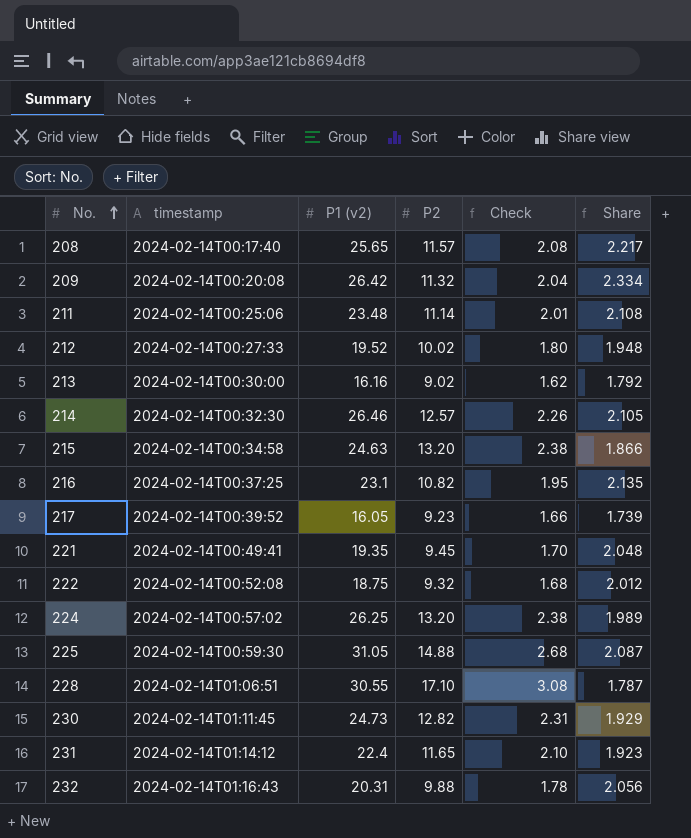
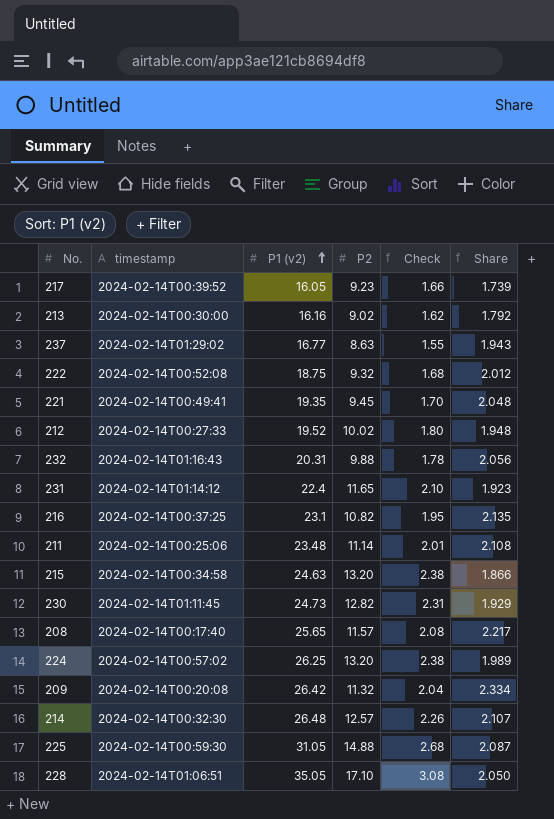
row order: No. ascending -> P1 (v2) ascending
row 237: none -> 2024-02-14T01:29:02 | 16.77 | 8.63 | 1.55 | 1.943
214 | P1 (v2): 26.46 -> 26.48
214 | Share: 2.105 -> 2.107
228 | P1 (v2): 30.55 -> 35.05
228 | Share: 1.787 -> 2.050

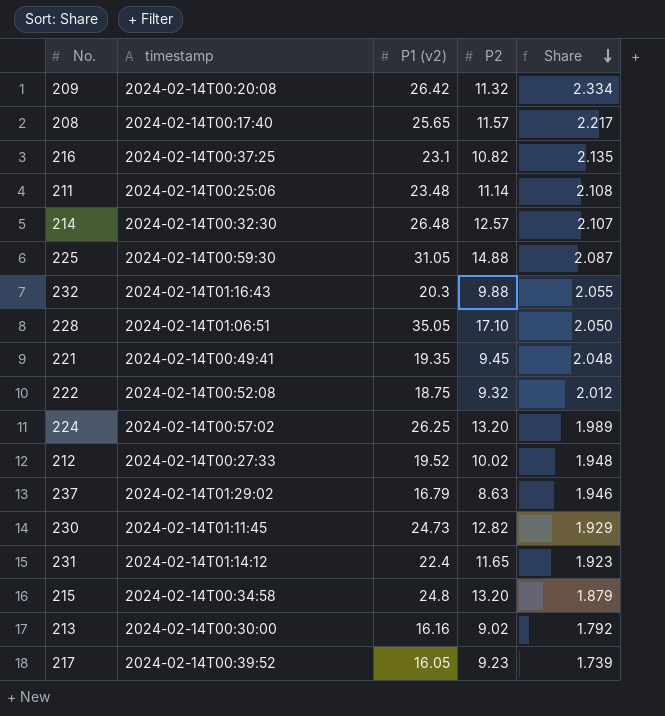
row order: P1 (v2) ascending -> Share descending
column Check | formula: [P2] * 0.18 -> none
232 | P1 (v2): 20.31 -> 20.3
232 | Share: 2.056 -> 2.055
237 | P1 (v2): 16.77 -> 16.79
237 | Share: 1.943 -> 1.946
215 | P1 (v2): 24.63 -> 24.8
215 | Share: 1.866 -> 1.879

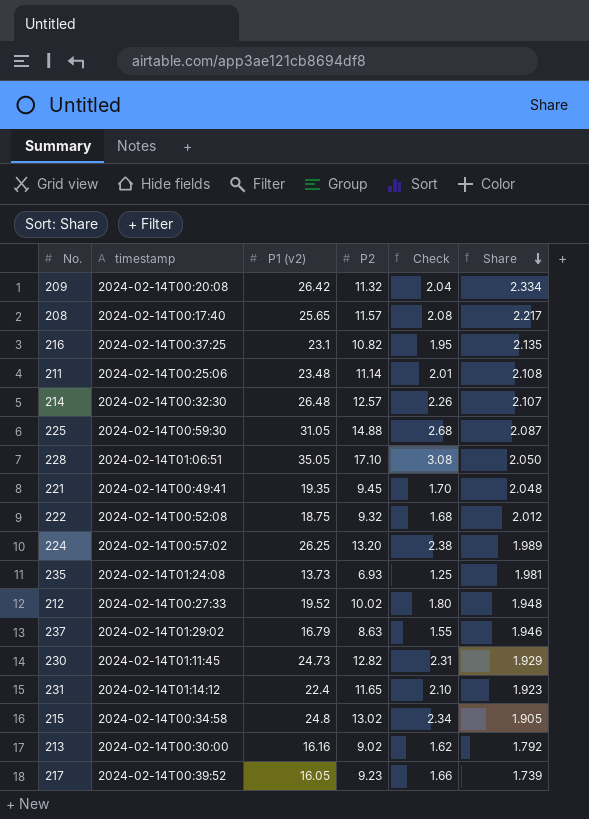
column Check | formula: none -> [P2] * 0.18
row 232: 2024-02-14T01:16:43 | 20.3 | 9.88 | 2.055 -> none
row 235: none -> 2024-02-14T01:24:08 | 13.73 | 6.93 | 1.25 | 1.981
215 | P2: 13.20 -> 13.02
215 | Share: 1.879 -> 1.905

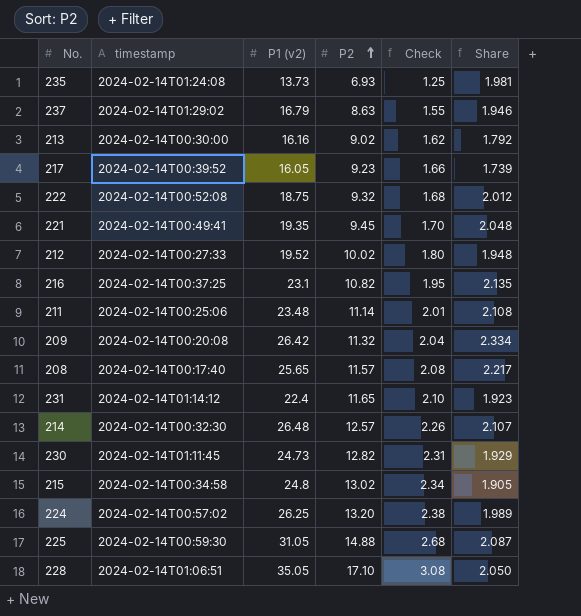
row order: Share descending -> P2 ascending

